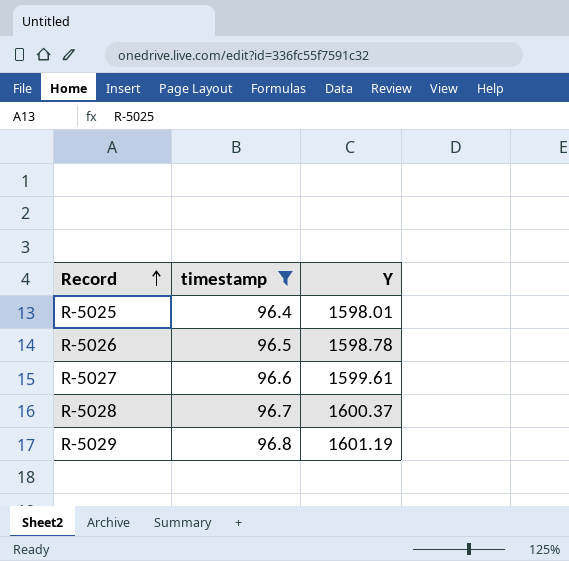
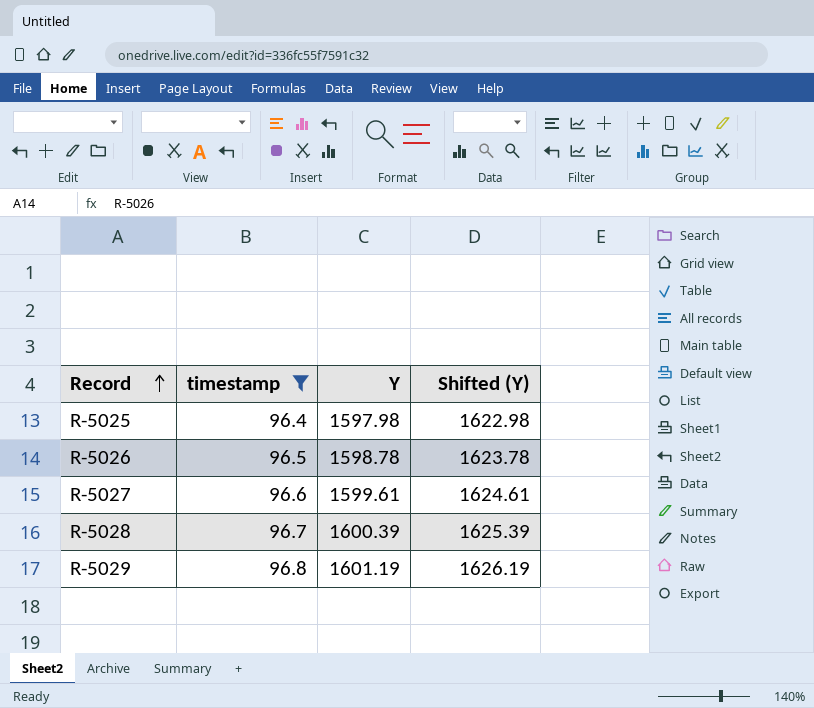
column Shifted (Y) | formula: none -> [Y] + 25
R-5025 | Y: 1598.01 -> 1597.98
R-5028 | Y: 1600.37 -> 1600.39

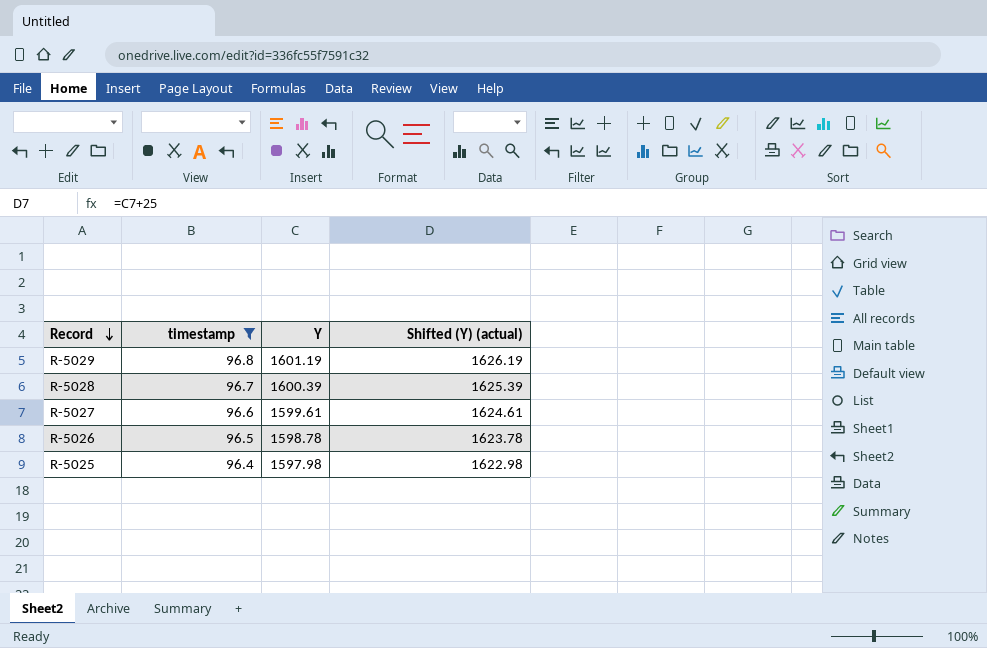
row order: Record ascending -> Record descending
column name: Shifted (Y) -> Shifted (Y) (actual)

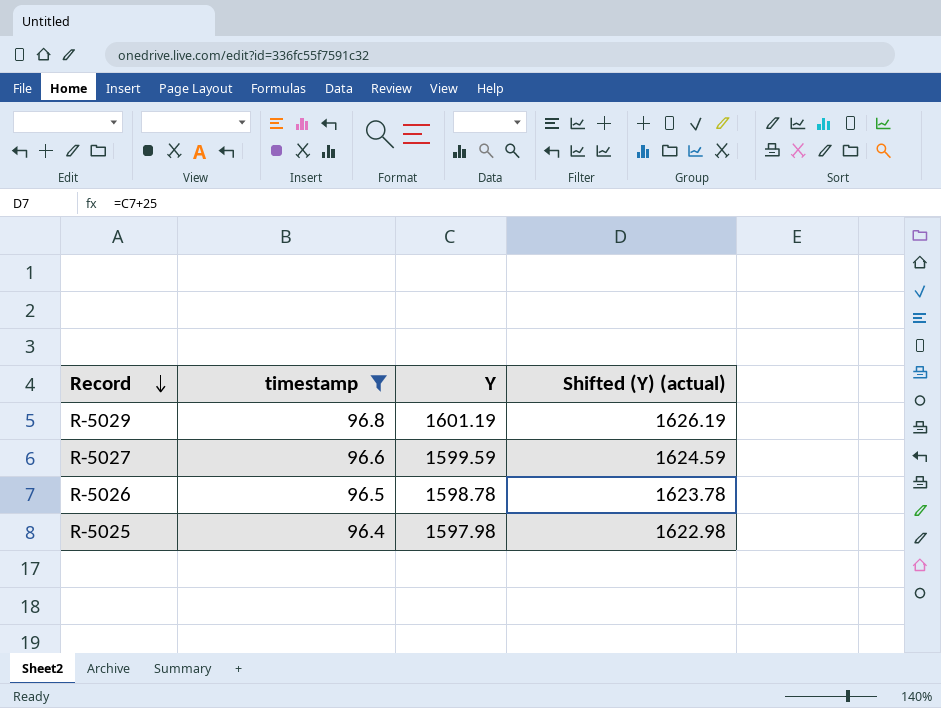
row R-5028: 96.7 | 1600.39 | 1625.39 -> none
R-5027 | Y: 1599.61 -> 1599.59
R-5027 | Shifted (Y) (actual): 1624.61 -> 1624.59

